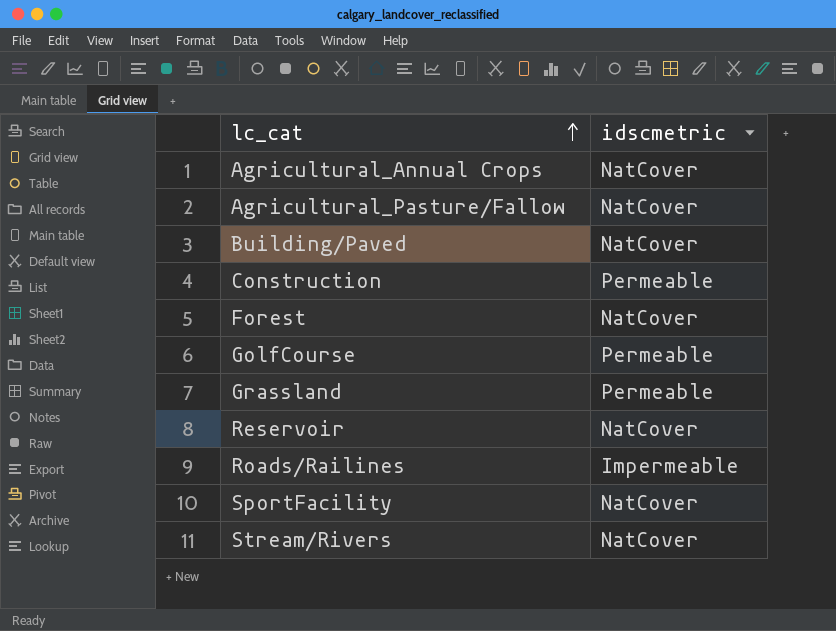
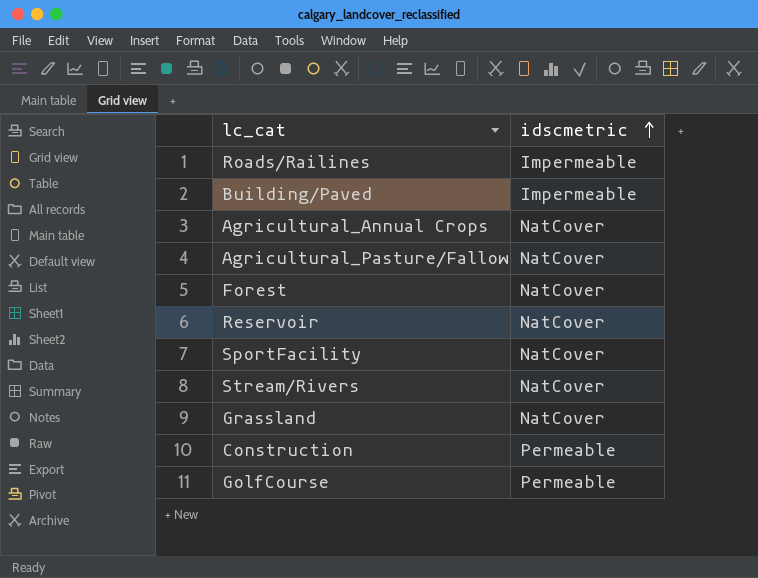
row order: lc_cat ascending -> idscmetric ascending
Building/Paved | idscmetric: NatCover -> Impermeable
Grassland | idscmetric: Permeable -> NatCover

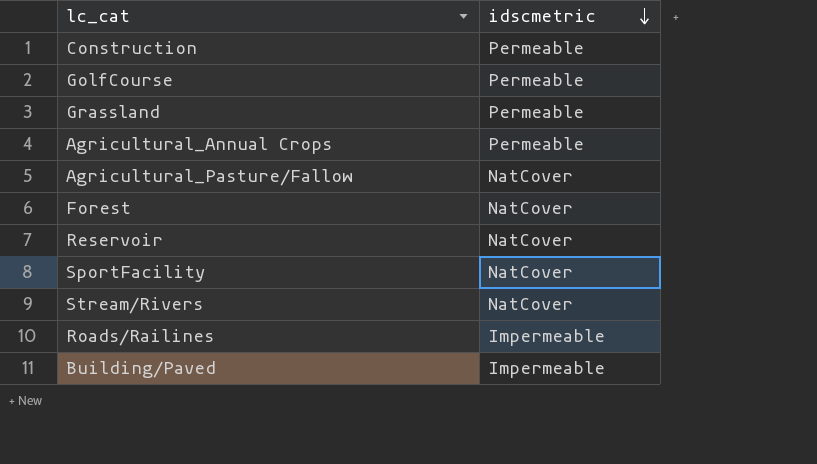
row order: idscmetric ascending -> idscmetric descending
Grassland | idscmetric: NatCover -> Permeable
Agricultural_Annual Crops | idscmetric: NatCover -> Permeable

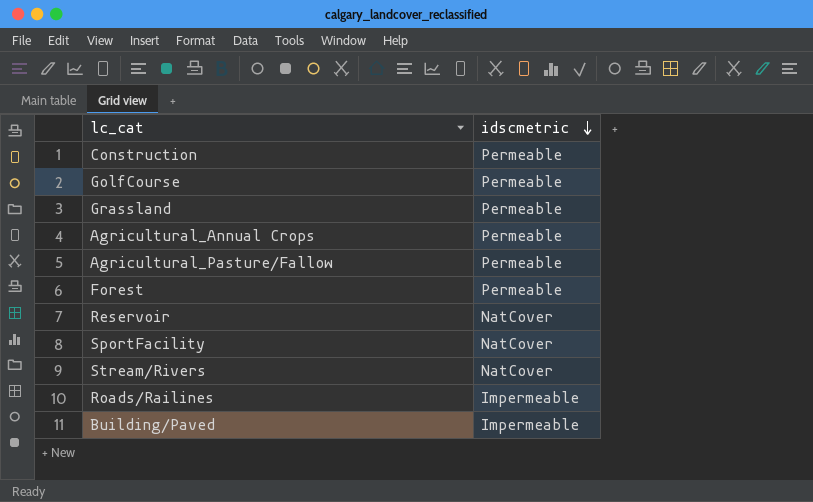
Agricultural_Pasture/Fallow | idscmetric: NatCover -> Permeable
Forest | idscmetric: NatCover -> Permeable

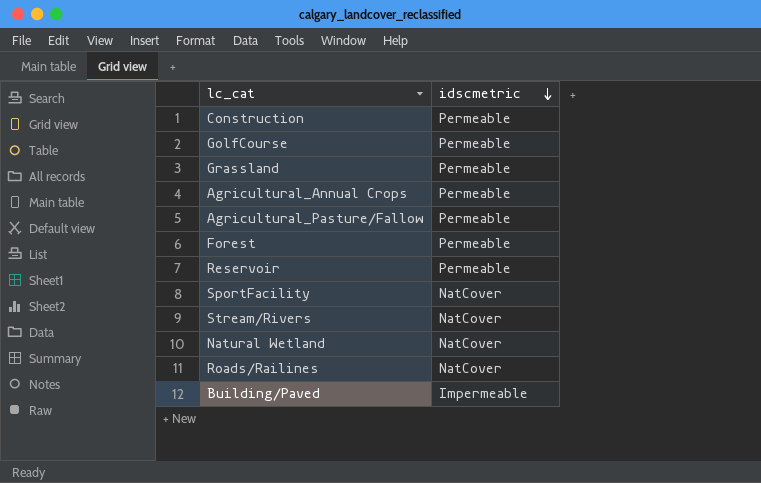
Reservoir | idscmetric: NatCover -> Permeable
row Natural Wetland: none -> NatCover
Roads/Railines | idscmetric: Impermeable -> NatCover

